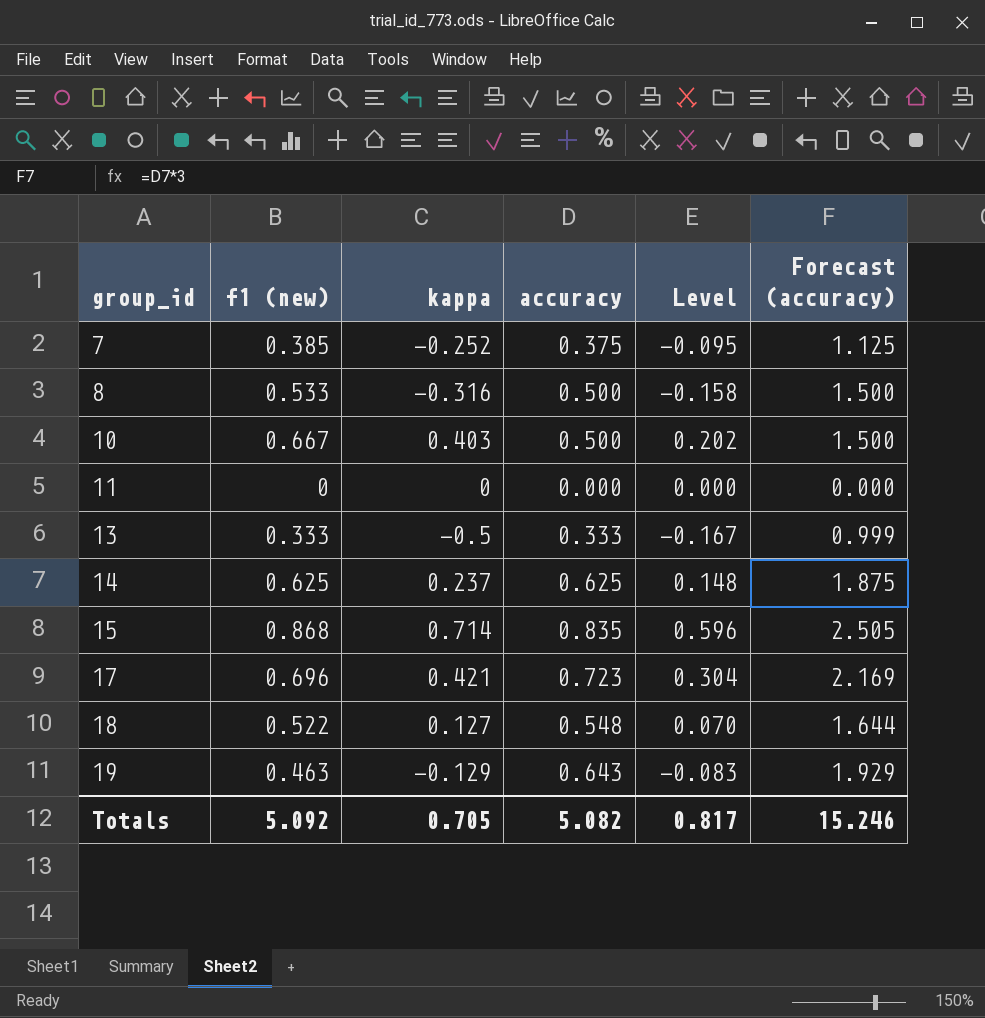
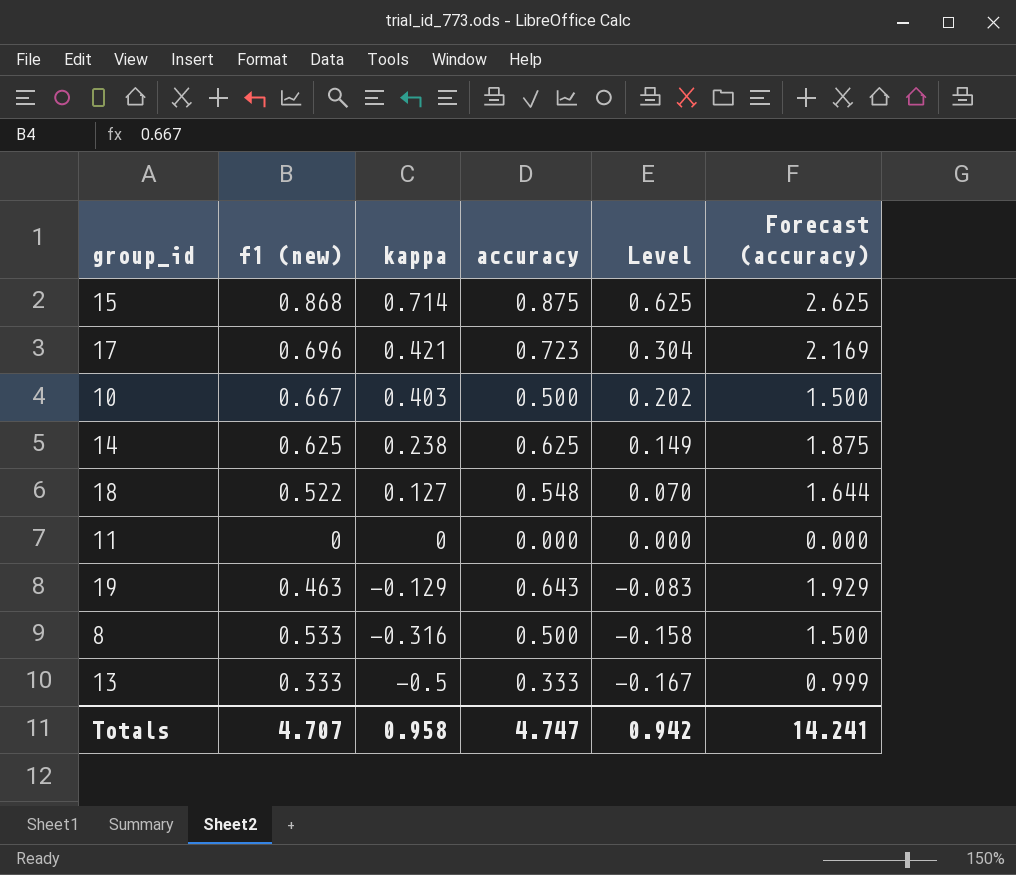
row order: group_id ascending -> kappa descending
row 7: 0.385 | -0.252 | 0.375 | -0.095 | 1.125 -> none
15 | accuracy: 0.835 -> 0.875
15 | Level: 0.596 -> 0.625
15 | Forecast (accuracy): 2.505 -> 2.625
14 | kappa: 0.237 -> 0.238
14 | Level: 0.148 -> 0.149
Totals | f1 (new): 5.092 -> 4.707
Totals | kappa: 0.705 -> 0.958
Totals | accuracy: 5.082 -> 4.747
Totals | Level: 0.817 -> 0.942
Totals | Forecast (accuracy): 15.246 -> 14.241

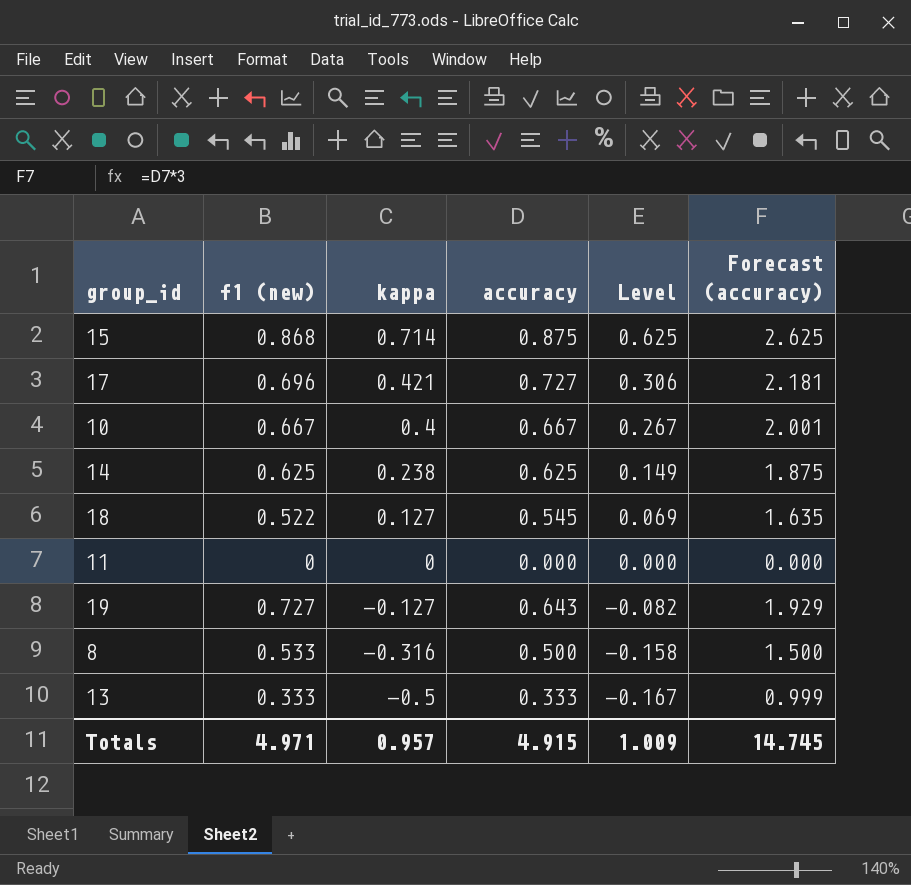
17 | accuracy: 0.723 -> 0.727
17 | Level: 0.304 -> 0.306
17 | Forecast (accuracy): 2.169 -> 2.181
10 | kappa: 0.403 -> 0.4
10 | accuracy: 0.500 -> 0.667
10 | Level: 0.202 -> 0.267
10 | Forecast (accuracy): 1.500 -> 2.001
18 | accuracy: 0.548 -> 0.545
18 | Level: 0.070 -> 0.069
18 | Forecast (accuracy): 1.644 -> 1.635
19 | f1 (new): 0.463 -> 0.727
19 | kappa: -0.129 -> -0.127
19 | Level: -0.083 -> -0.082
Totals | f1 (new): 4.707 -> 4.971
Totals | kappa: 0.958 -> 0.957
Totals | accuracy: 4.747 -> 4.915
Totals | Level: 0.942 -> 1.009
Totals | Forecast (accuracy): 14.241 -> 14.745

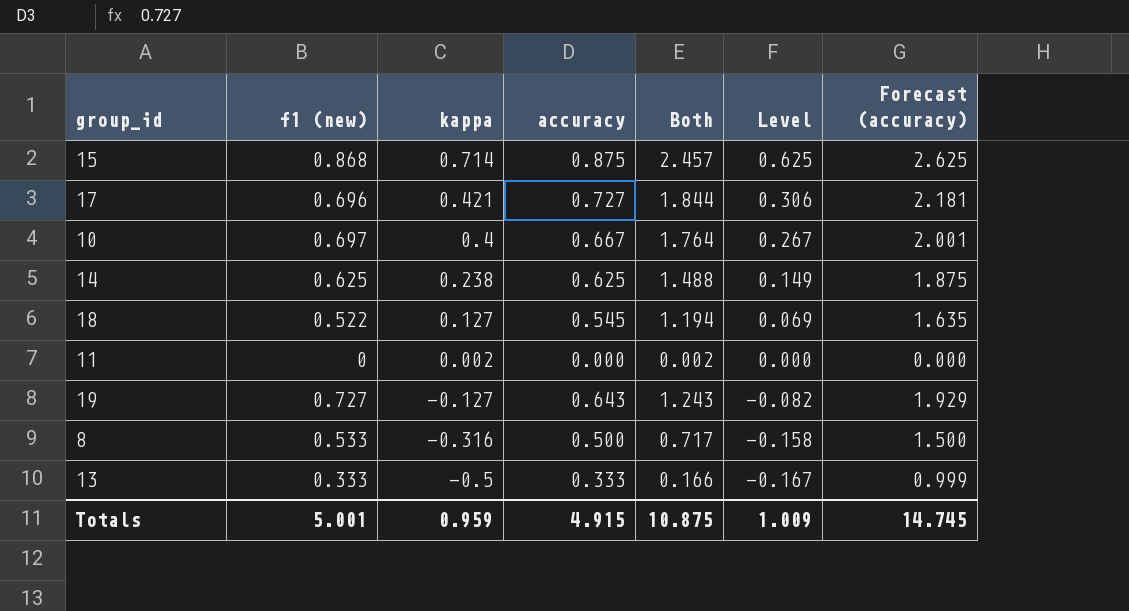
column Both | formula: none -> [f1 (new)] + [kappa] + [accuracy]
10 | f1 (new): 0.667 -> 0.697
11 | kappa: 0 -> 0.002
Totals | f1 (new): 4.971 -> 5.001
Totals | kappa: 0.957 -> 0.959

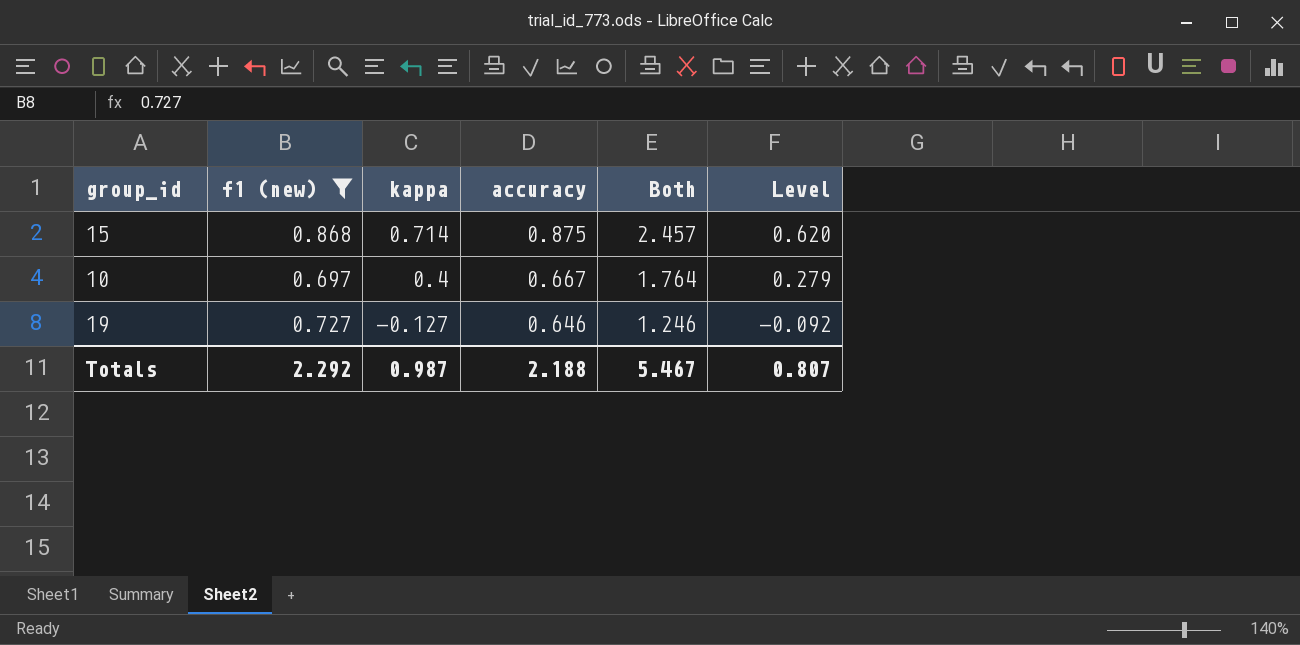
filter: none -> f1 (new) >= 0.697
column Forecast (accuracy) | formula: [accuracy] * 3 -> none
column Level | formula: [kappa] * [accuracy] -> [f1 (new)] * [kappa]
19 | accuracy: 0.643 -> 0.646
19 | Both: 1.243 -> 1.246
Totals | f1 (new): 5.001 -> 2.292
Totals | kappa: 0.959 -> 0.987
Totals | accuracy: 4.915 -> 2.188
Totals | Both: 10.875 -> 5.467
Totals | Level: 1.009 -> 0.807

